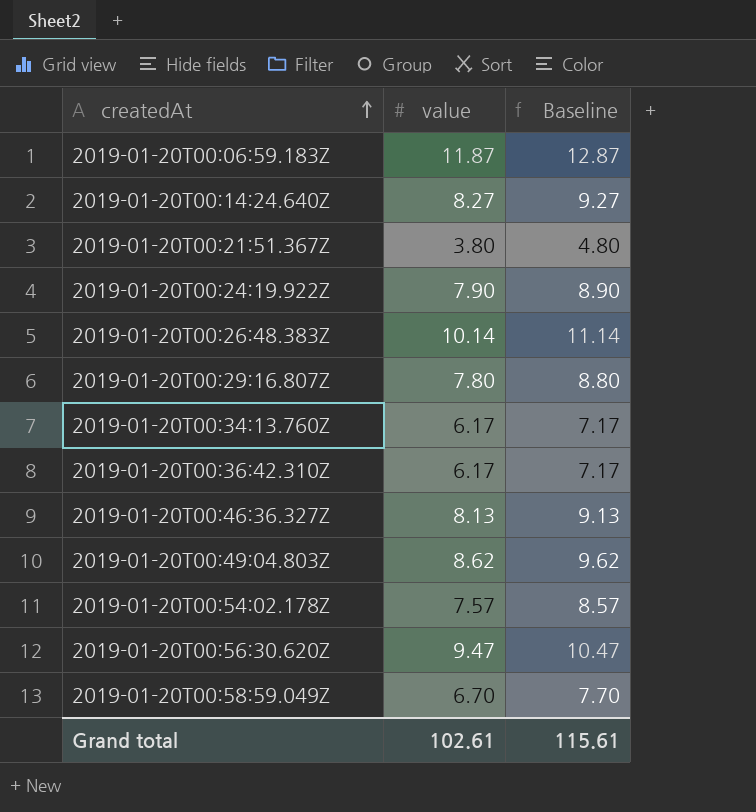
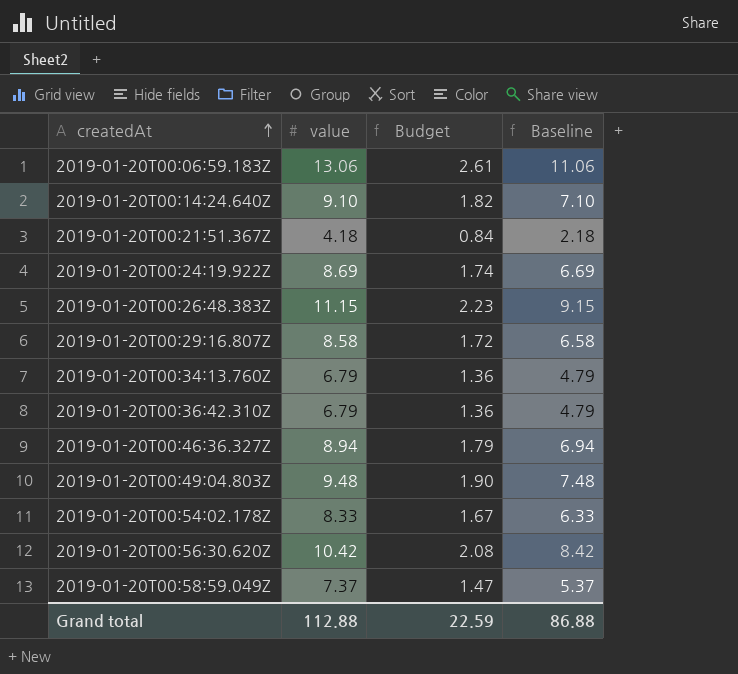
column Budget | formula: none -> [value] * 0.2
column Baseline | formula: [value] + 1 -> [value] - 2
2019-01-20T00:06:59.183Z | value: 11.87 -> 13.06
2019-01-20T00:14:24.640Z | value: 8.27 -> 9.10
2019-01-20T00:21:51.367Z | value: 3.80 -> 4.18
2019-01-20T00:24:19.922Z | value: 7.90 -> 8.69
2019-01-20T00:26:48.383Z | value: 10.14 -> 11.15
2019-01-20T00:29:16.807Z | value: 7.80 -> 8.58
2019-01-20T00:34:13.760Z | value: 6.17 -> 6.79
2019-01-20T00:36:42.310Z | value: 6.17 -> 6.79
2019-01-20T00:46:36.327Z | value: 8.13 -> 8.94
2019-01-20T00:49:04.803Z | value: 8.62 -> 9.48
2019-01-20T00:54:02.178Z | value: 7.57 -> 8.33
2019-01-20T00:56:30.620Z | value: 9.47 -> 10.42
2019-01-20T00:58:59.049Z | value: 6.70 -> 7.37
Grand total | value: 102.61 -> 112.88
Grand total | Baseline: 115.61 -> 86.88

